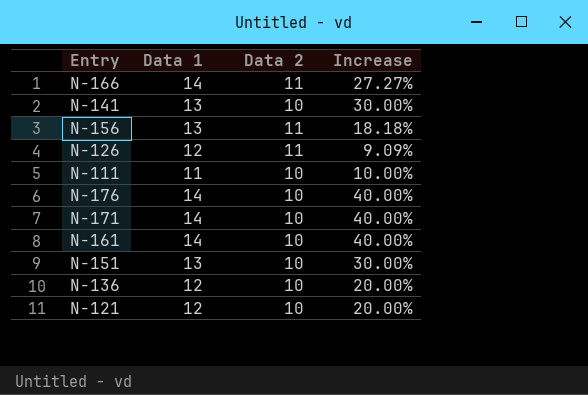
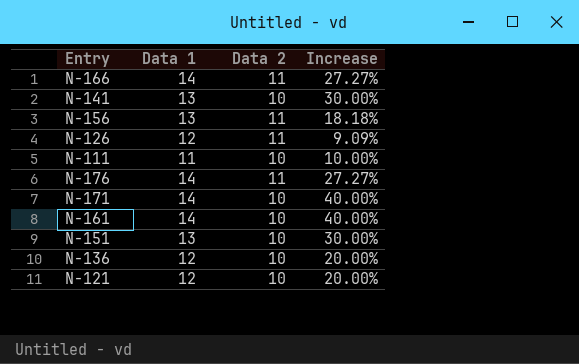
N-176 | Data 2: 10 -> 11
N-176 | Increase: 40.00% -> 27.27%

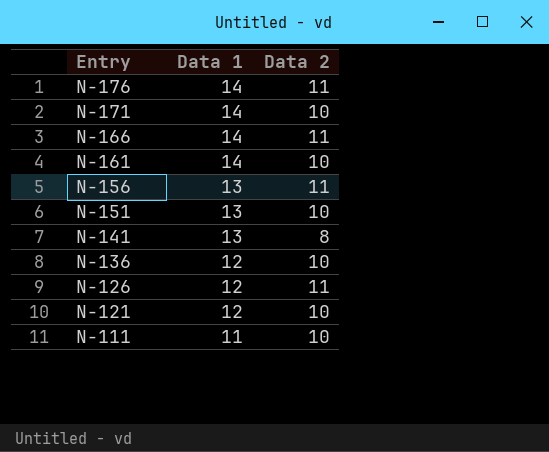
row order: none -> Entry descending
column Increase | formula: ([Data 1] - [Data 2]) / [Data 2] -> none
N-141 | Data 2: 10 -> 8

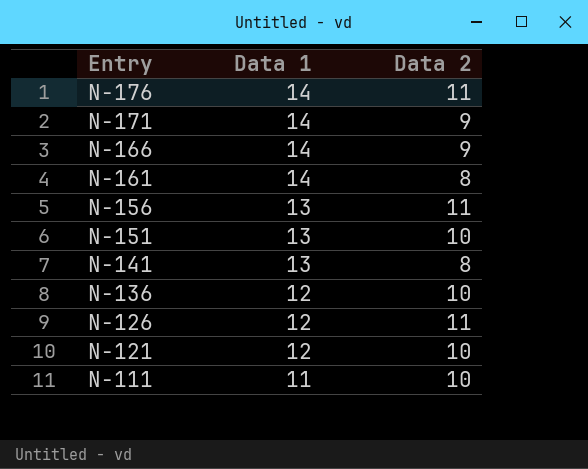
N-171 | Data 2: 10 -> 9
N-166 | Data 2: 11 -> 9
N-161 | Data 2: 10 -> 8

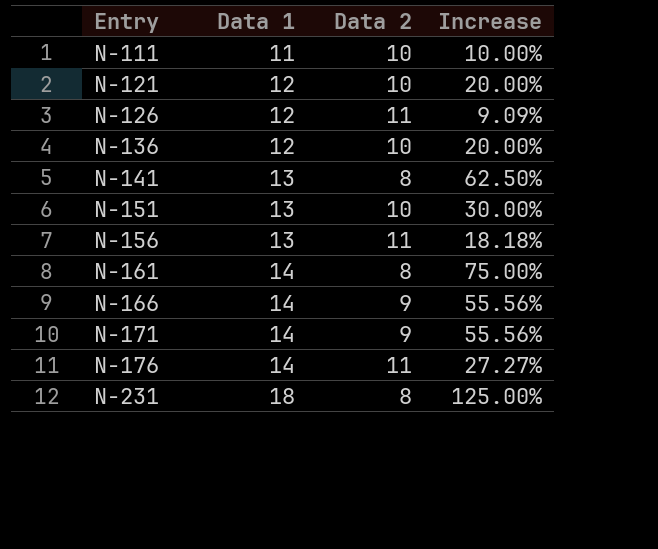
row order: Entry descending -> Entry ascending
column Increase | formula: none -> ([Data 1] - [Data 2]) / [Data 2]
row N-231: none -> 18 | 8 | 125.00%

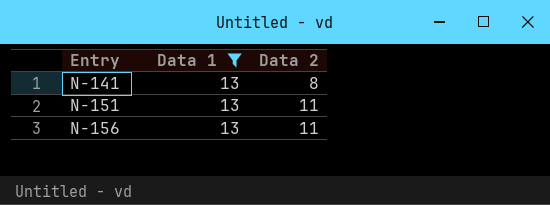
filter: none -> Data 1 = 13
column Increase | formula: ([Data 1] - [Data 2]) / [Data 2] -> none
N-151 | Data 2: 10 -> 11

